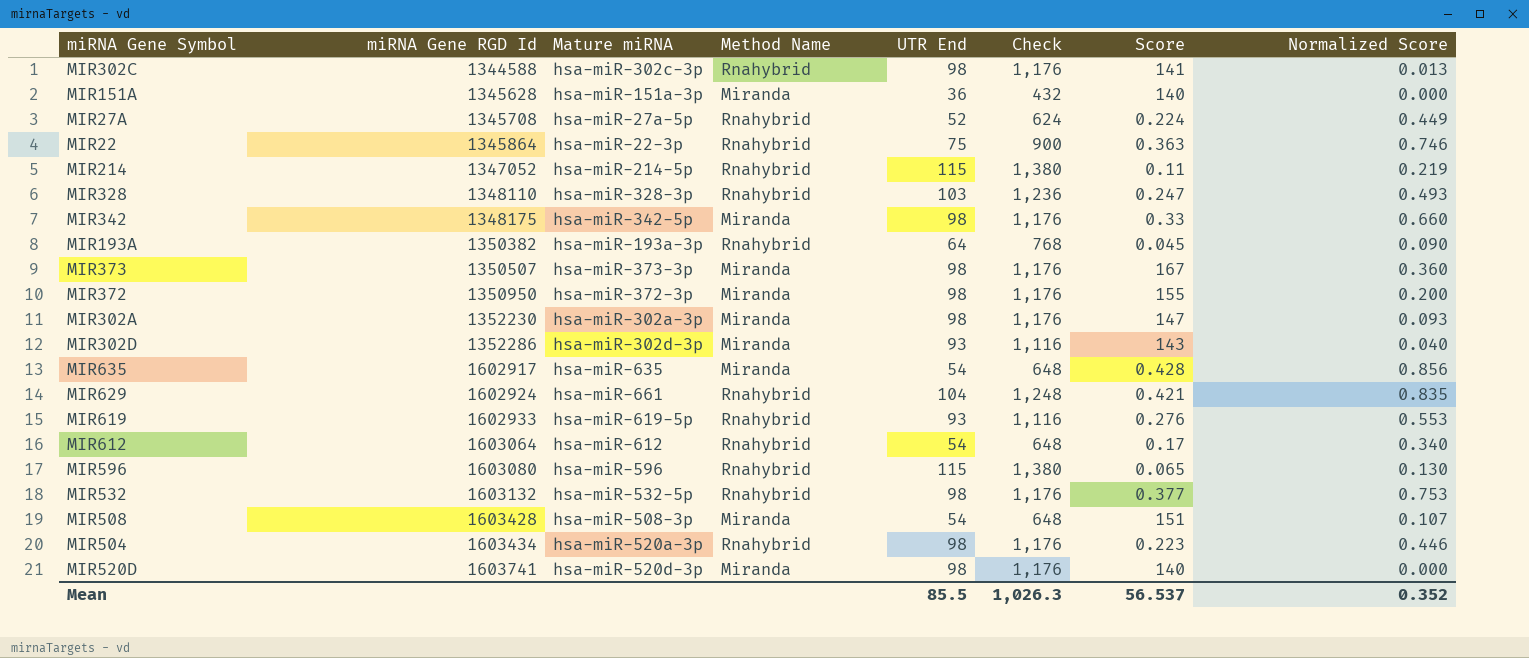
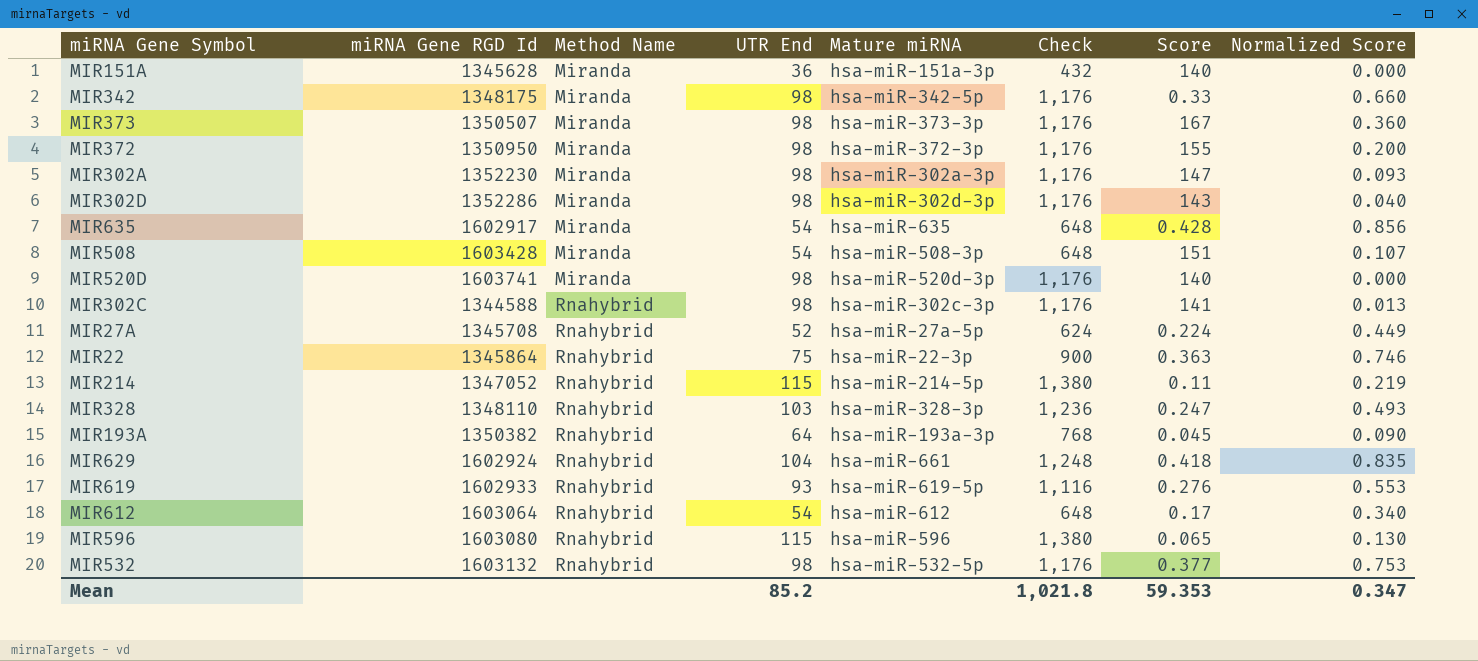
row order: miRNA Gene RGD Id ascending -> Method Name ascending
column Mature miRNA | position: 3 -> 5
row MIR504: 1603434 | hsa-miR-520a-3p | Rnahybrid | 98 | 1,176 | 0.223 | 0.446 -> none
MIR302D | UTR End: 93 -> 98
MIR302D | Check: 1,116 -> 1,176
MIR629 | Score: 0.421 -> 0.418
Mean | UTR End: 85.5 -> 85.2
Mean | Check: 1,026.3 -> 1,021.8
Mean | Score: 56.537 -> 59.353
Mean | Normalized Score: 0.352 -> 0.347

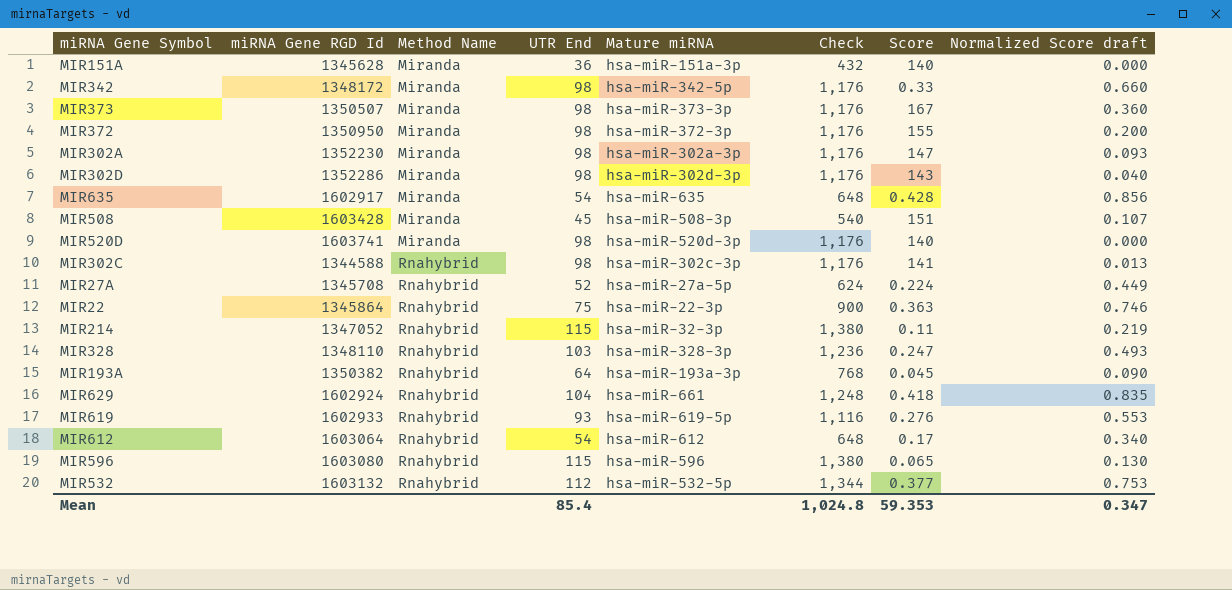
column name: Normalized Score -> Normalized Score draft
MIR342 | miRNA Gene RGD Id: 1348175 -> 1348172
MIR508 | UTR End: 54 -> 45
MIR508 | Check: 648 -> 540
MIR214 | Mature miRNA: hsa-miR-214-5p -> hsa-miR-32-3p
MIR532 | UTR End: 98 -> 112
MIR532 | Check: 1,176 -> 1,344
Mean | UTR End: 85.2 -> 85.4
Mean | Check: 1,021.8 -> 1,024.8

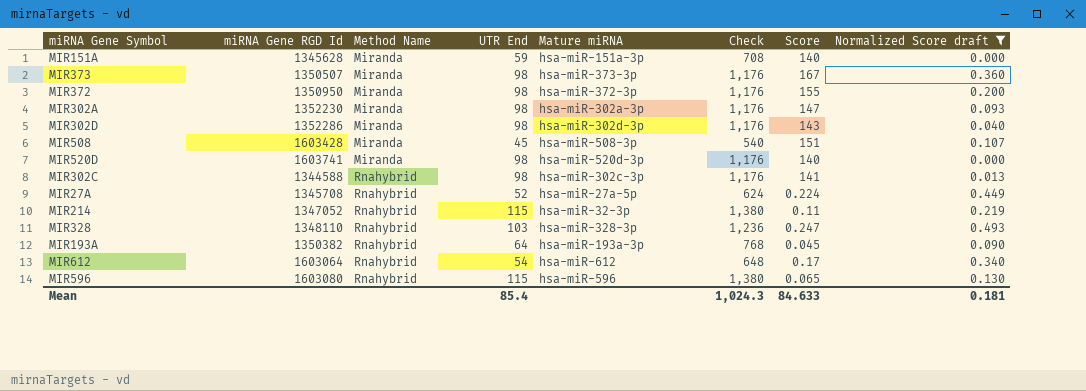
filter: none -> Normalized Score draft <= 0.493
MIR151A | UTR End: 36 -> 59
MIR151A | Check: 432 -> 708
Mean | Check: 1,024.8 -> 1,024.3
Mean | Score: 59.353 -> 84.633
Mean | Normalized Score draft: 0.347 -> 0.181

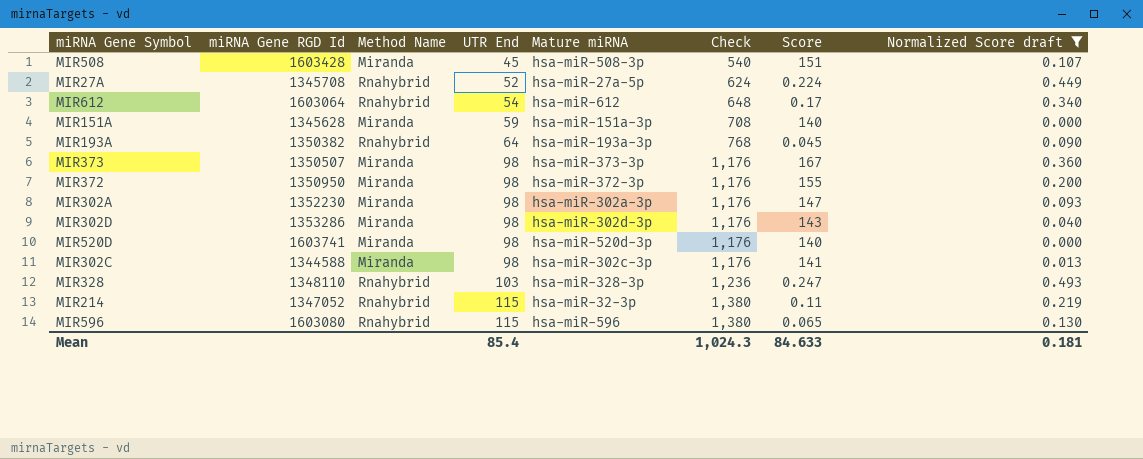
row order: Method Name ascending -> UTR End ascending
MIR302D | miRNA Gene RGD Id: 1352286 -> 1353286
MIR302C | Method Name: Rnahybrid -> Miranda

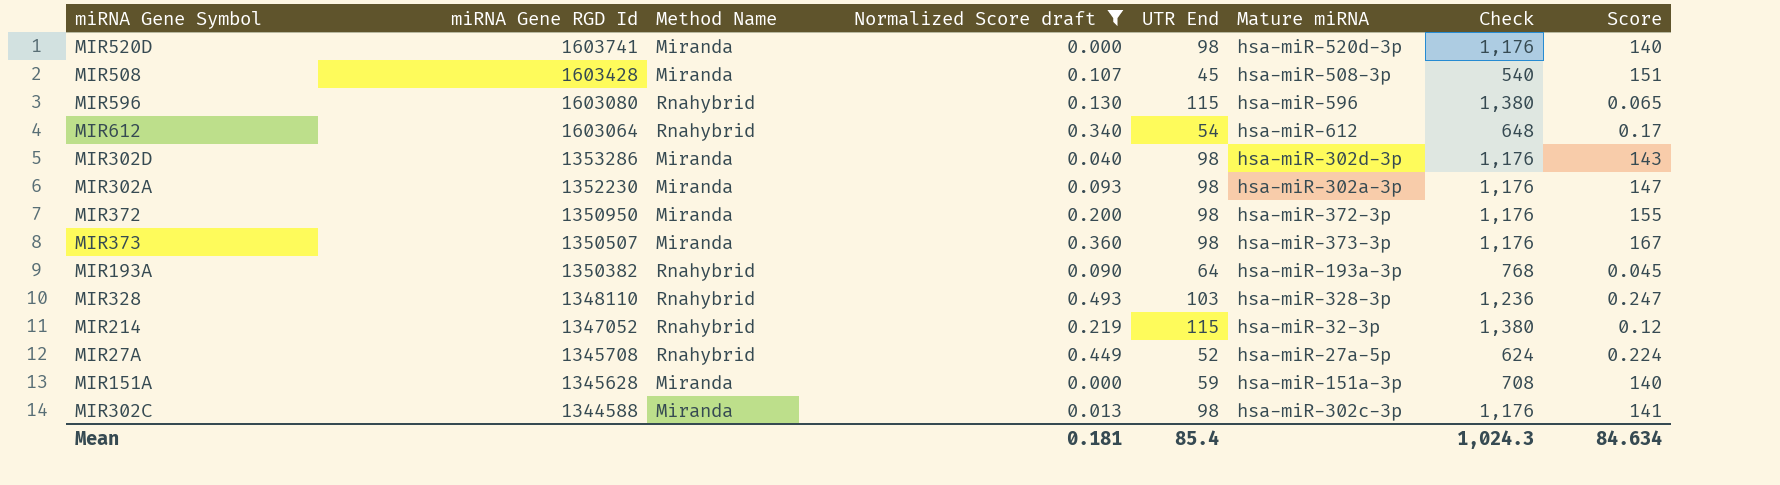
row order: UTR End ascending -> miRNA Gene RGD Id descending
column Normalized Score draft | position: 8 -> 4
MIR214 | Score: 0.11 -> 0.12
Mean | Score: 84.633 -> 84.634

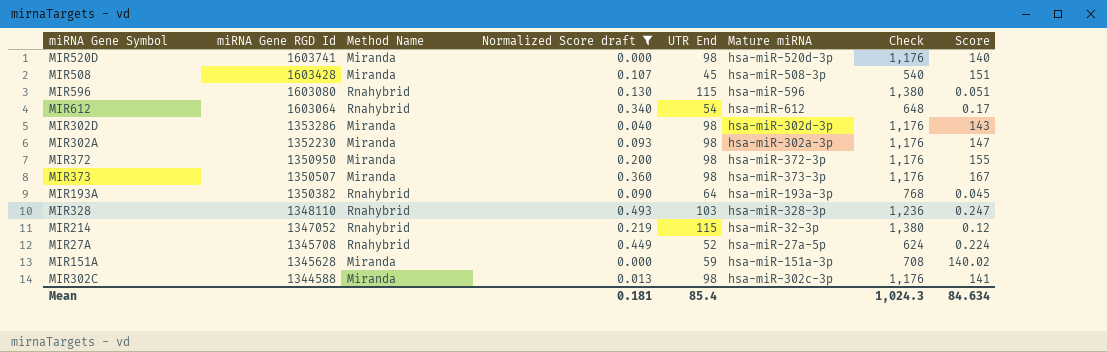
MIR596 | Score: 0.065 -> 0.051
MIR151A | Score: 140 -> 140.02

